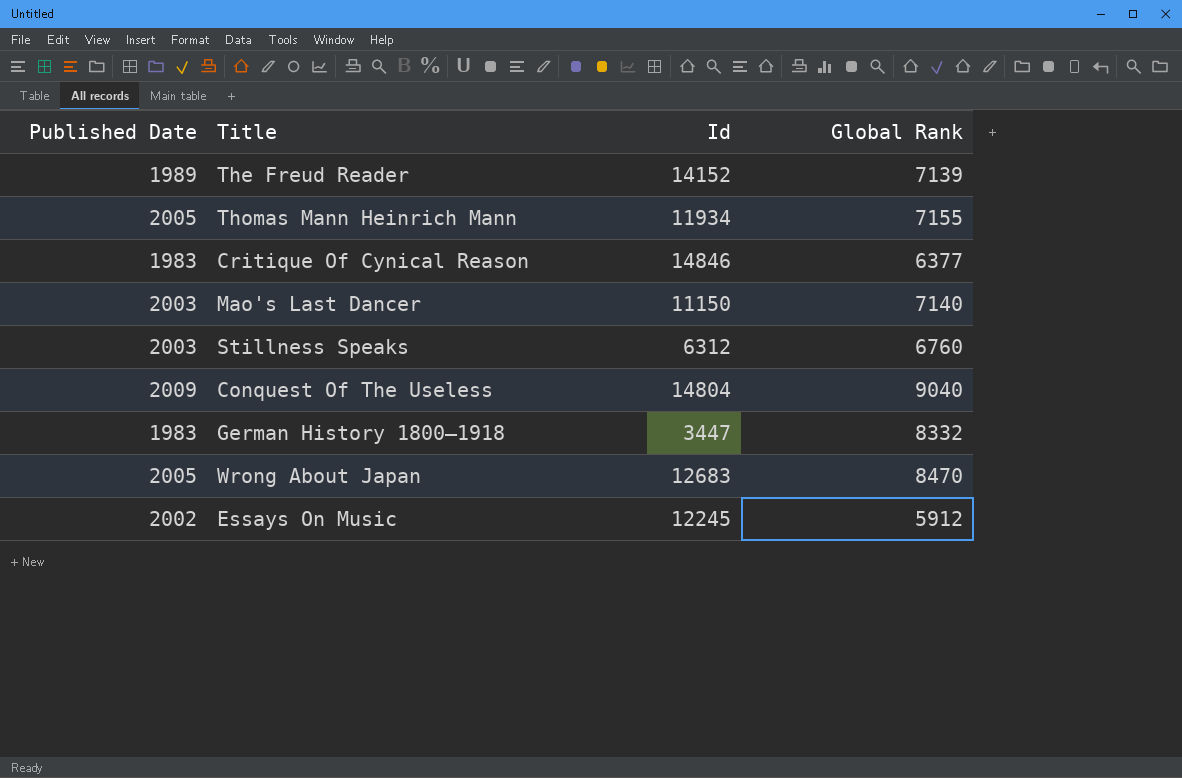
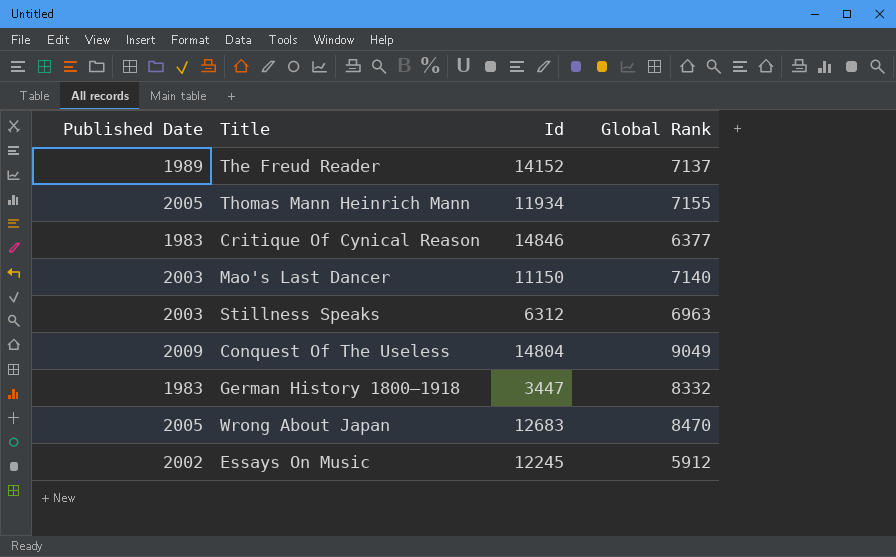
The Freud Reader | Global Rank: 7139 -> 7137
Stillness Speaks | Global Rank: 6760 -> 6963
Conquest Of The Useless | Global Rank: 9040 -> 9049

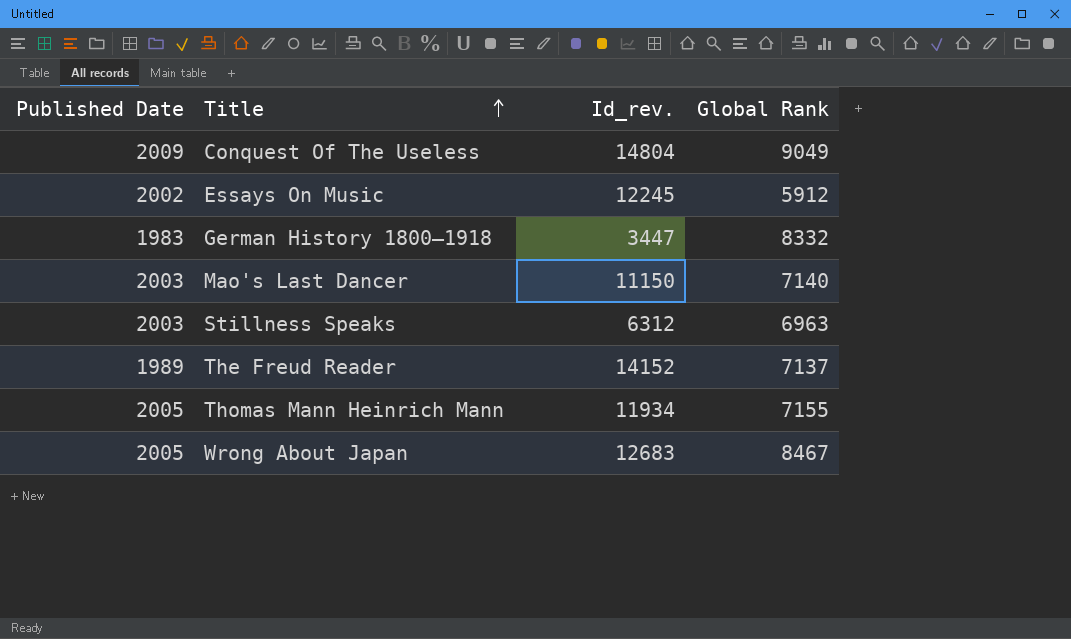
row order: none -> Title ascending
column name: Id -> Id_rev.
row Critique Of Cynical Reason: 1983 | 14846 | 6377 -> none
Wrong About Japan | Global Rank: 8470 -> 8467

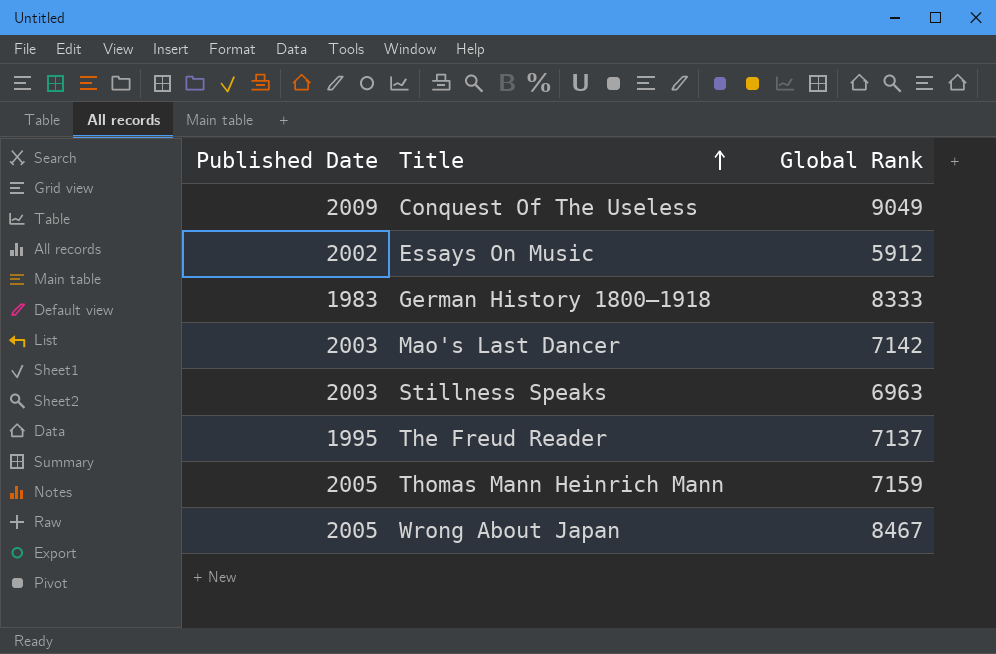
column Id_rev. | position: 3 -> none
German History 1800–1918 | Global Rank: 8332 -> 8333
Mao's Last Dancer | Global Rank: 7140 -> 7142
The Freud Reader | Published Date: 1989 -> 1995
Thomas Mann Heinrich Mann | Global Rank: 7155 -> 7159

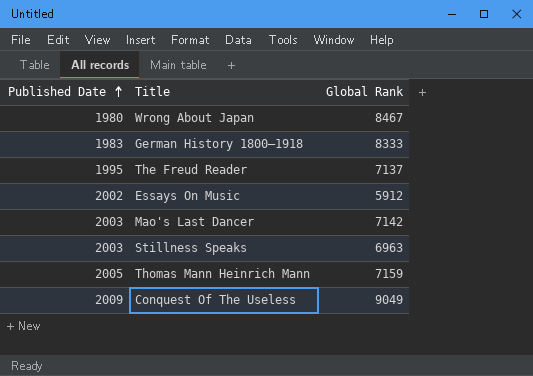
row order: Title ascending -> Published Date ascending
Wrong About Japan | Published Date: 2005 -> 1980

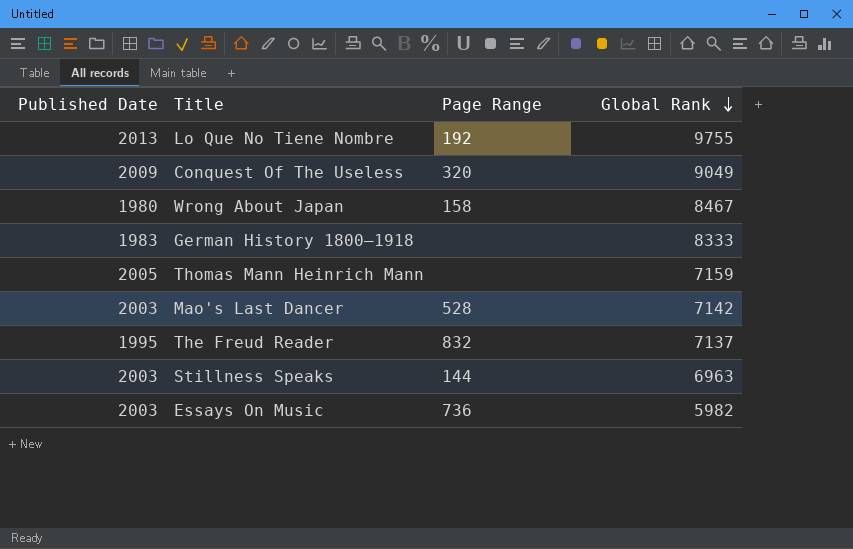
row order: Published Date ascending -> Global Rank descending
column Page Range | position: none -> 3
row Lo Que No Tiene Nombre: none -> 2013 | 192 | 9755
Essays On Music | Published Date: 2002 -> 2003
Essays On Music | Global Rank: 5912 -> 5982

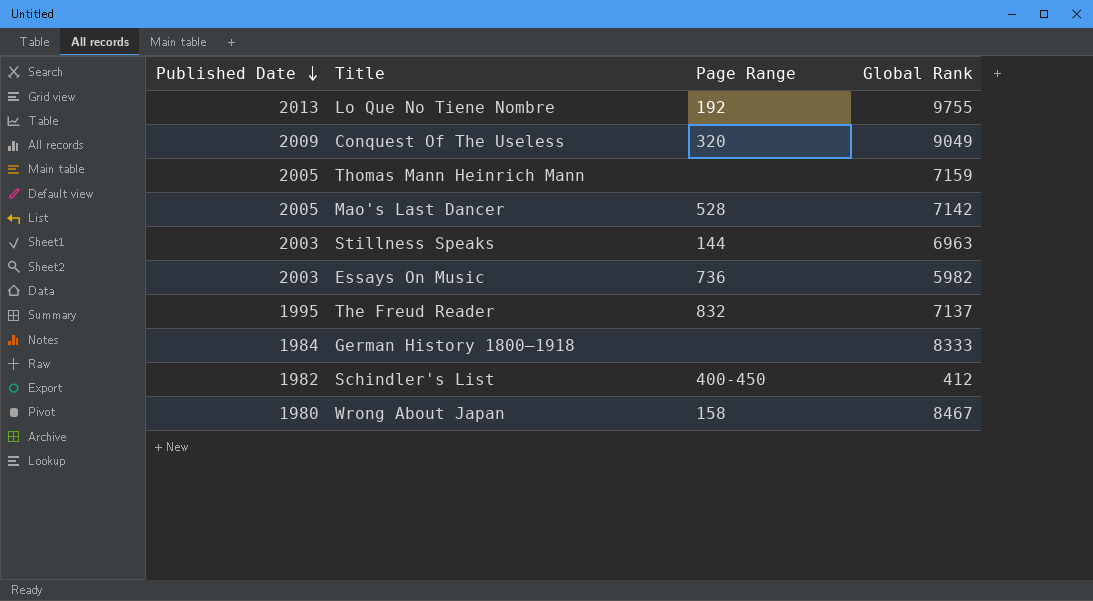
row order: Global Rank descending -> Published Date descending
Mao's Last Dancer | Published Date: 2003 -> 2005
German History 1800–1918 | Published Date: 1983 -> 1984
row Schindler's List: none -> 1982 | 400-450 | 412

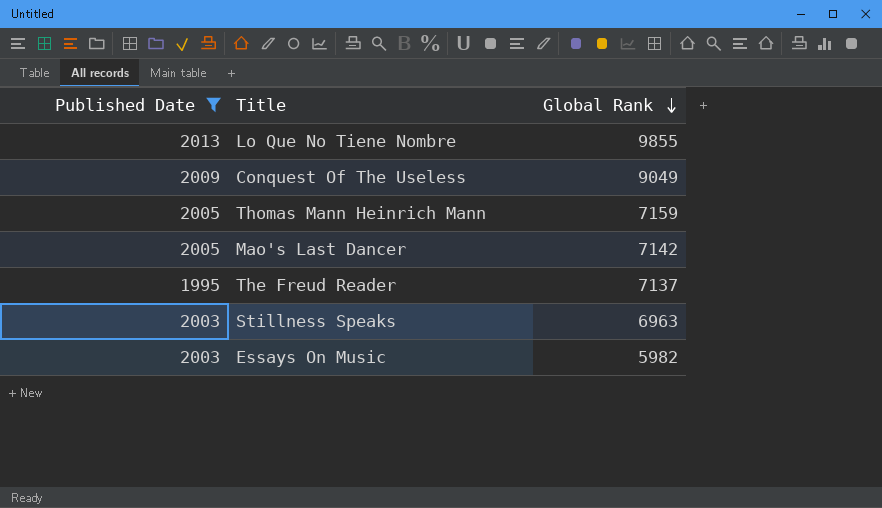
filter: none -> Published Date >= 1995
row order: Published Date descending -> Global Rank descending
column Page Range | position: 3 -> none
Lo Que No Tiene Nombre | Global Rank: 9755 -> 9855

